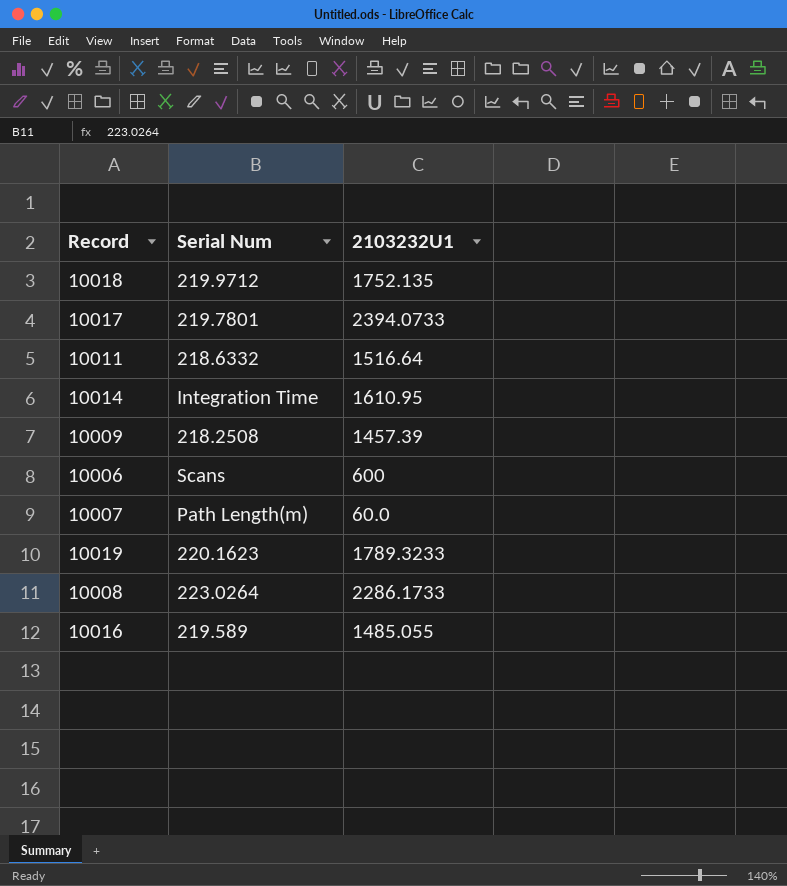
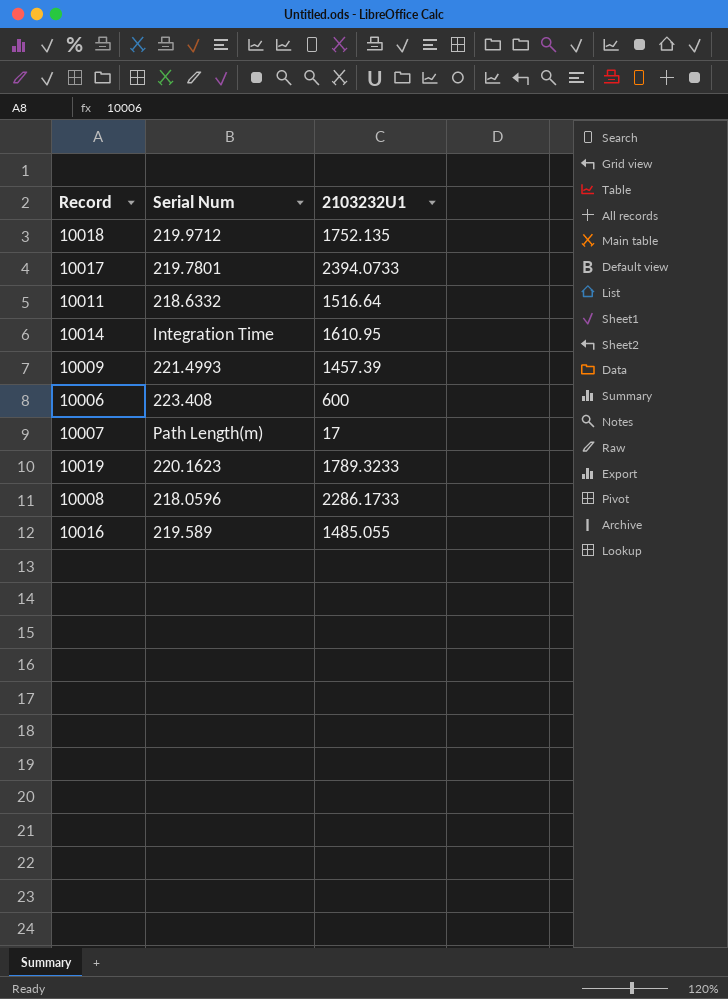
10009 | Serial Num: 218.2508 -> 221.4993
10006 | Serial Num: Scans -> 223.408
10007 | 2103232U1: 60.0 -> 17
10008 | Serial Num: 223.0264 -> 218.0596

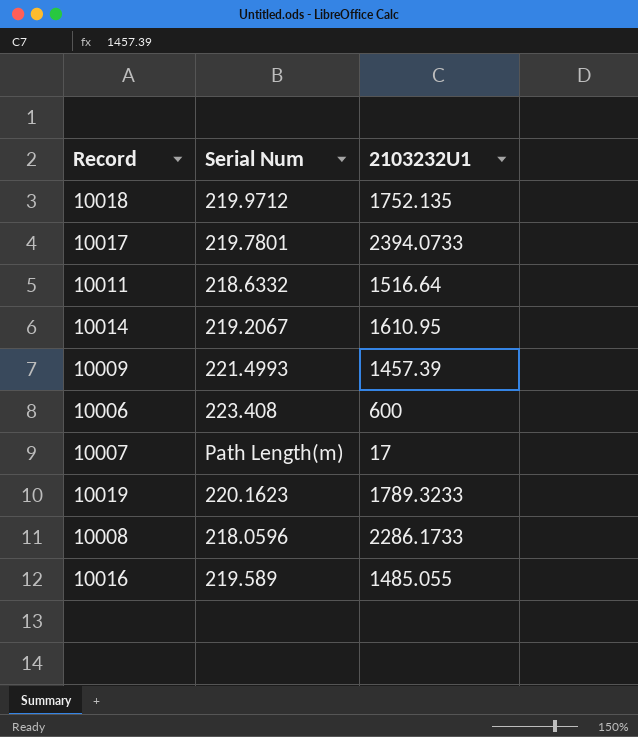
10014 | Serial Num: Integration Time -> 219.2067

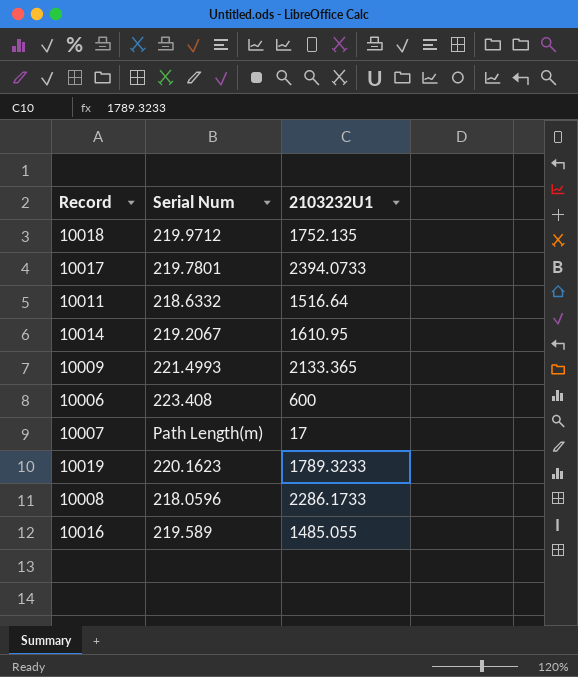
10009 | 2103232U1: 1457.39 -> 2133.365

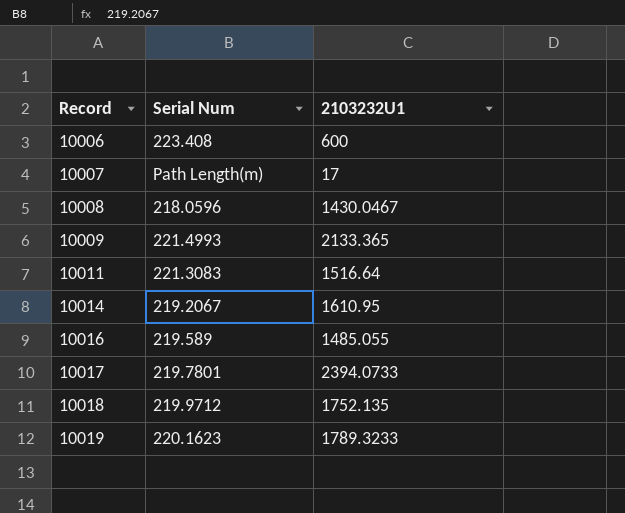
row order: none -> Record ascending
10008 | 2103232U1: 2286.1733 -> 1430.0467
10011 | Serial Num: 218.6332 -> 221.3083

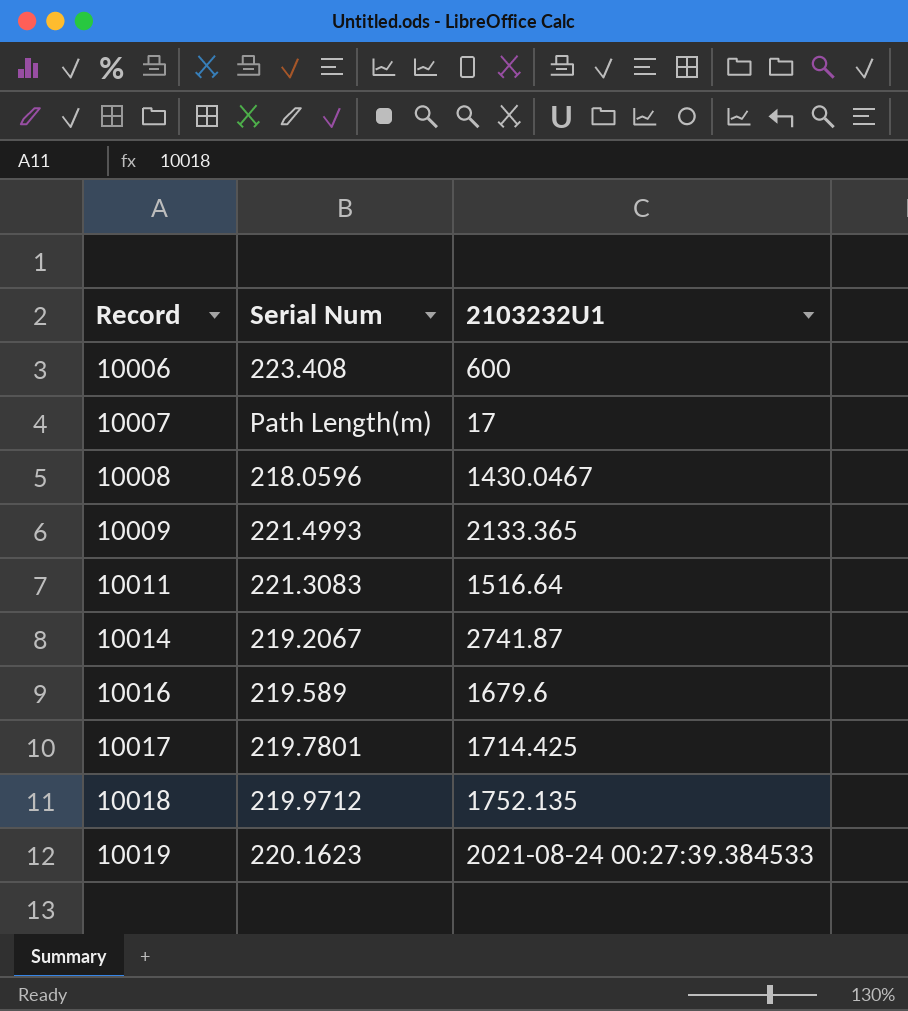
10014 | 2103232U1: 1610.95 -> 2741.87
10016 | 2103232U1: 1485.055 -> 1679.6
10017 | 2103232U1: 2394.0733 -> 1714.425
10019 | 2103232U1: 1789.3233 -> 2021-08-24 00:27:39.384533

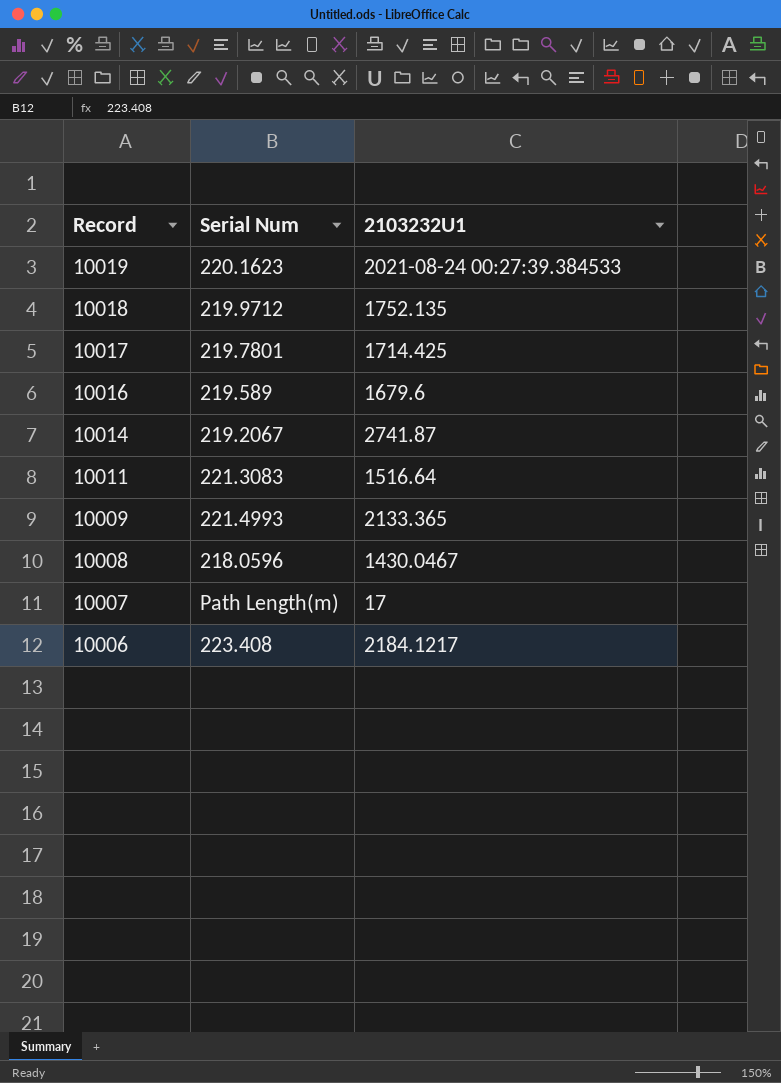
row order: Record ascending -> Record descending
10006 | 2103232U1: 600 -> 2184.1217

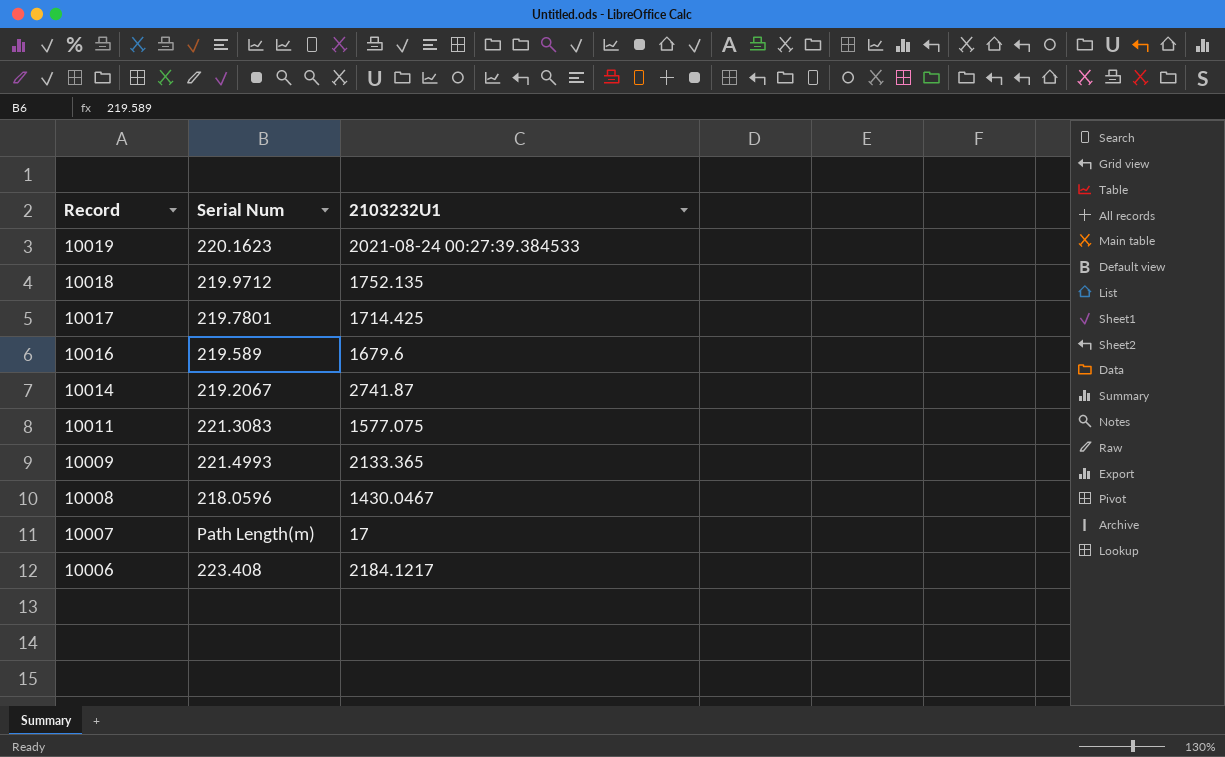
10011 | 2103232U1: 1516.64 -> 1577.075

